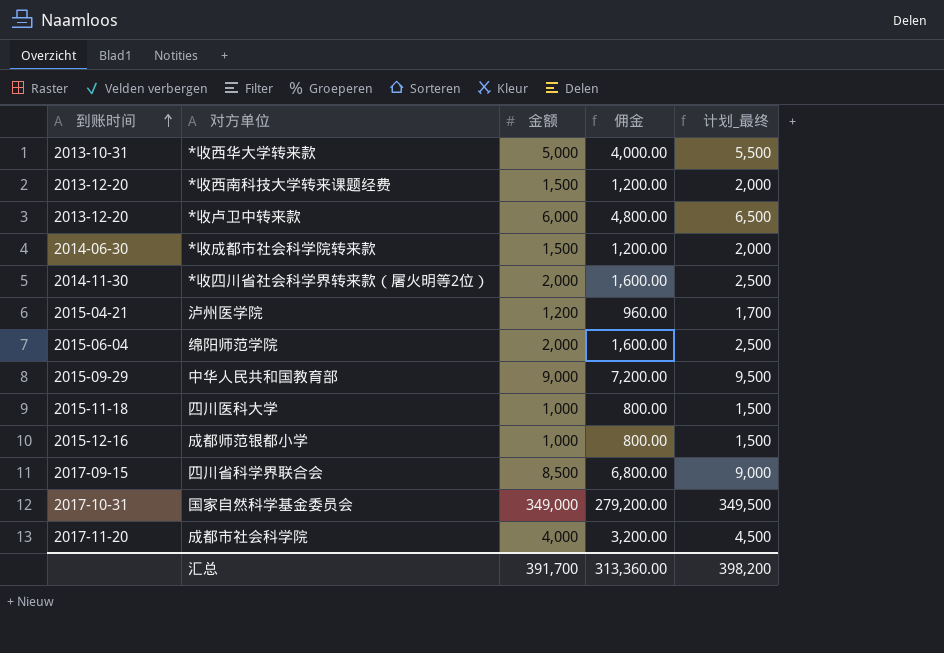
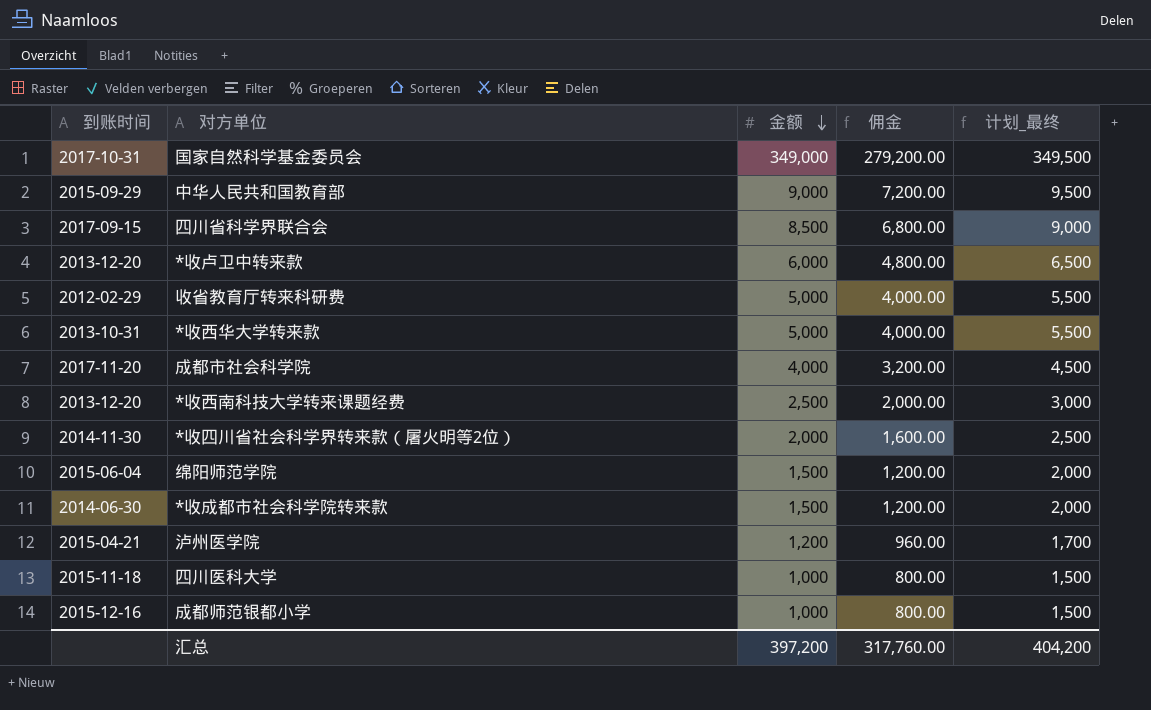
row order: 到账时间 ascending -> 金额 descending
row 收省教育厅转来科研费: none -> 2012-02-29 | 5,000 | 4,000.00 | 5,500
*收西南科技大学转来课题经费 | 金额: 1,500 -> 2,500
*收西南科技大学转来课题经费 | 佣金: 1,200.00 -> 2,000.00
*收西南科技大学转来课题经费 | 计划_最终: 2,000 -> 3,000
绵阳师范学院 | 金额: 2,000 -> 1,500
绵阳师范学院 | 佣金: 1,600.00 -> 1,200.00
绵阳师范学院 | 计划_最终: 2,500 -> 2,000
汇总 | 金额: 391,700 -> 397,200
汇总 | 佣金: 313,360.00 -> 317,760.00
汇总 | 计划_最终: 398,200 -> 404,200

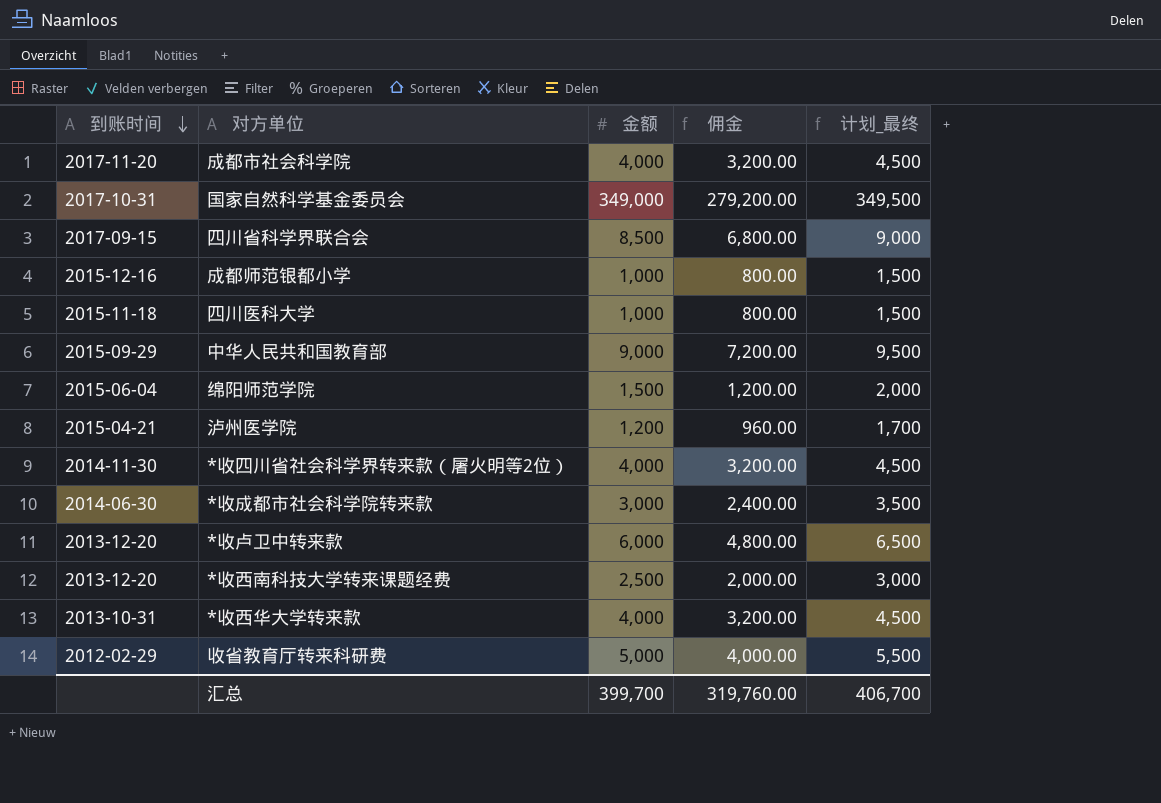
row order: 金额 descending -> 到账时间 descending
*收四川省社会科学界转来款（屠火明等2位） | 金额: 2,000 -> 4,000
*收四川省社会科学界转来款（屠火明等2位） | 佣金: 1,600.00 -> 3,200.00
*收四川省社会科学界转来款（屠火明等2位） | 计划_最终: 2,500 -> 4,500
*收成都市社会科学院转来款 | 金额: 1,500 -> 3,000
*收成都市社会科学院转来款 | 佣金: 1,200.00 -> 2,400.00
*收成都市社会科学院转来款 | 计划_最终: 2,000 -> 3,500
*收西华大学转来款 | 金额: 5,000 -> 4,000
*收西华大学转来款 | 佣金: 4,000.00 -> 3,200.00
*收西华大学转来款 | 计划_最终: 5,500 -> 4,500
汇总 | 金额: 397,200 -> 399,700
汇总 | 佣金: 317,760.00 -> 319,760.00
汇总 | 计划_最终: 404,200 -> 406,700

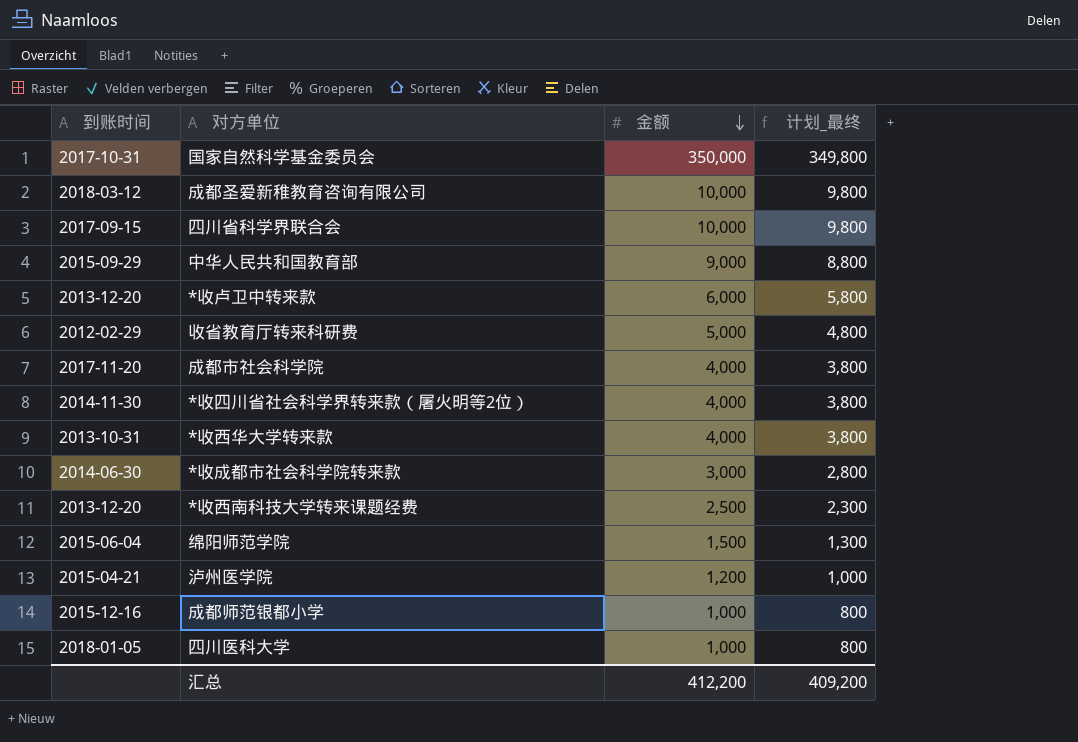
row order: 到账时间 descending -> 金额 descending
column 佣金 | formula: [金额] * 0.8 -> none
column 计划_最终 | formula: [金额] + 500 -> [金额] - 200
国家自然科学基金委员会 | 金额: 349,000 -> 350,000
row 成都圣爱新稚教育咨询有限公司: none -> 2018-03-12 | 10,000 | 9,800
四川省科学界联合会 | 金额: 8,500 -> 10,000
四川医科大学 | 到账时间: 2015-11-18 -> 2018-01-05
汇总 | 金额: 399,700 -> 412,200
汇总 | 计划_最终: 406,700 -> 409,200

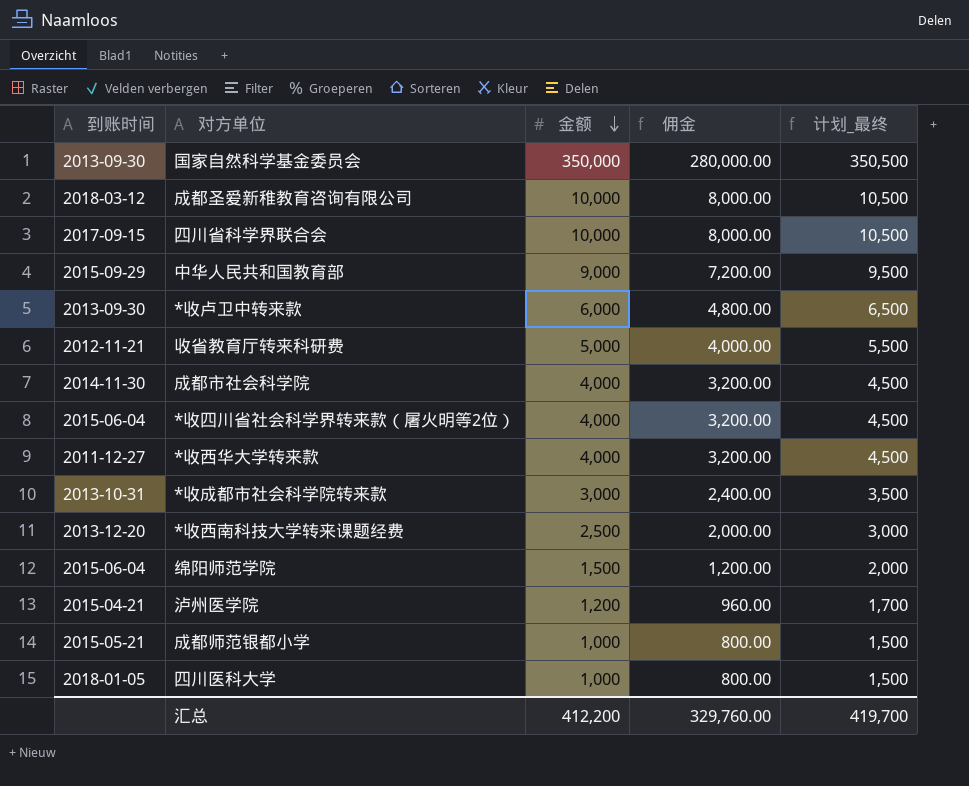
column 佣金 | formula: none -> [金额] * 0.8
column 计划_最终 | formula: [金额] - 200 -> [金额] + 500
国家自然科学基金委员会 | 到账时间: 2017-10-31 -> 2013-09-30
*收卢卫中转来款 | 到账时间: 2013-12-20 -> 2013-09-30
收省教育厅转来科研费 | 到账时间: 2012-02-29 -> 2012-11-21
成都市社会科学院 | 到账时间: 2017-11-20 -> 2014-11-30
*收四川省社会科学界转来款（屠火明等2位） | 到账时间: 2014-11-30 -> 2015-06-04
*收西华大学转来款 | 到账时间: 2013-10-31 -> 2011-12-27
*收成都市社会科学院转来款 | 到账时间: 2014-06-30 -> 2013-10-31
成都师范银都小学 | 到账时间: 2015-12-16 -> 2015-05-21
汇总 | 计划_最终: 409,200 -> 419,700

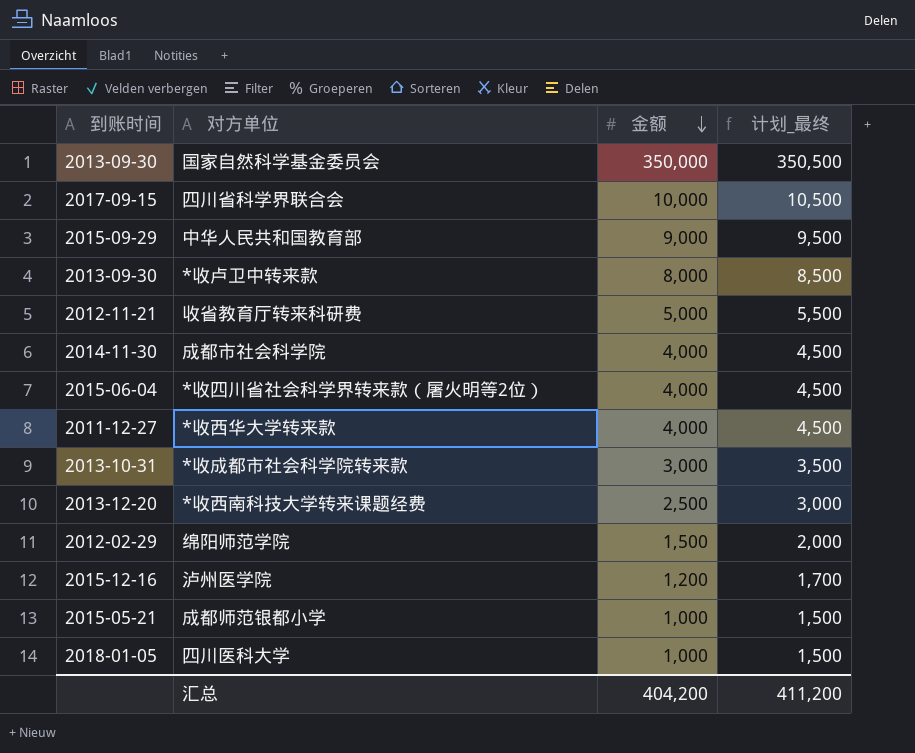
column 佣金 | formula: [金额] * 0.8 -> none
row 成都圣爱新稚教育咨询有限公司: 2018-03-12 | 10,000 | 8,000.00 | 10,500 -> none
*收卢卫中转来款 | 金额: 6,000 -> 8,000
*收卢卫中转来款 | 计划_最终: 6,500 -> 8,500
绵阳师范学院 | 到账时间: 2015-06-04 -> 2012-02-29
泸州医学院 | 到账时间: 2015-04-21 -> 2015-12-16
汇总 | 金额: 412,200 -> 404,200
汇总 | 计划_最终: 419,700 -> 411,200

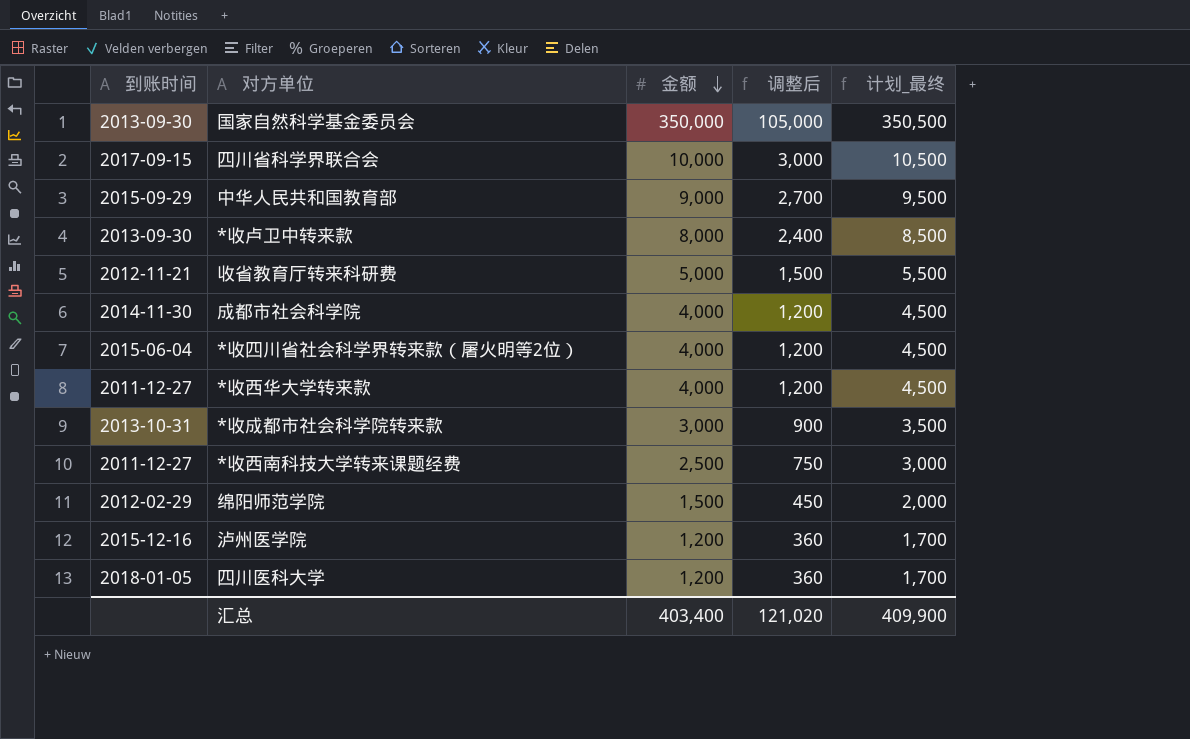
column 调整后 | formula: none -> [金额] * 0.3
row 成都师范银都小学: 2015-05-21 | 1,000 | 1,500 -> none
*收西南科技大学转来课题经费 | 到账时间: 2013-12-20 -> 2011-12-27
四川医科大学 | 金额: 1,000 -> 1,200
四川医科大学 | 计划_最终: 1,500 -> 1,700
汇总 | 金额: 404,200 -> 403,400
汇总 | 计划_最终: 411,200 -> 409,900

